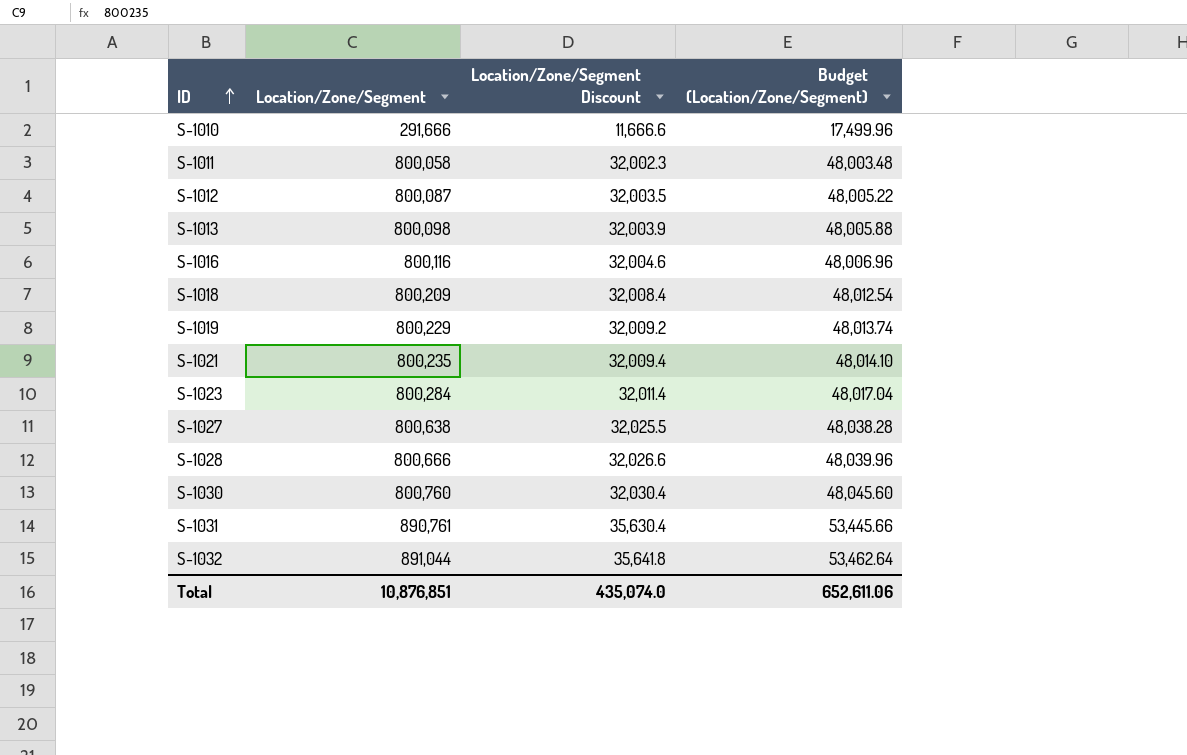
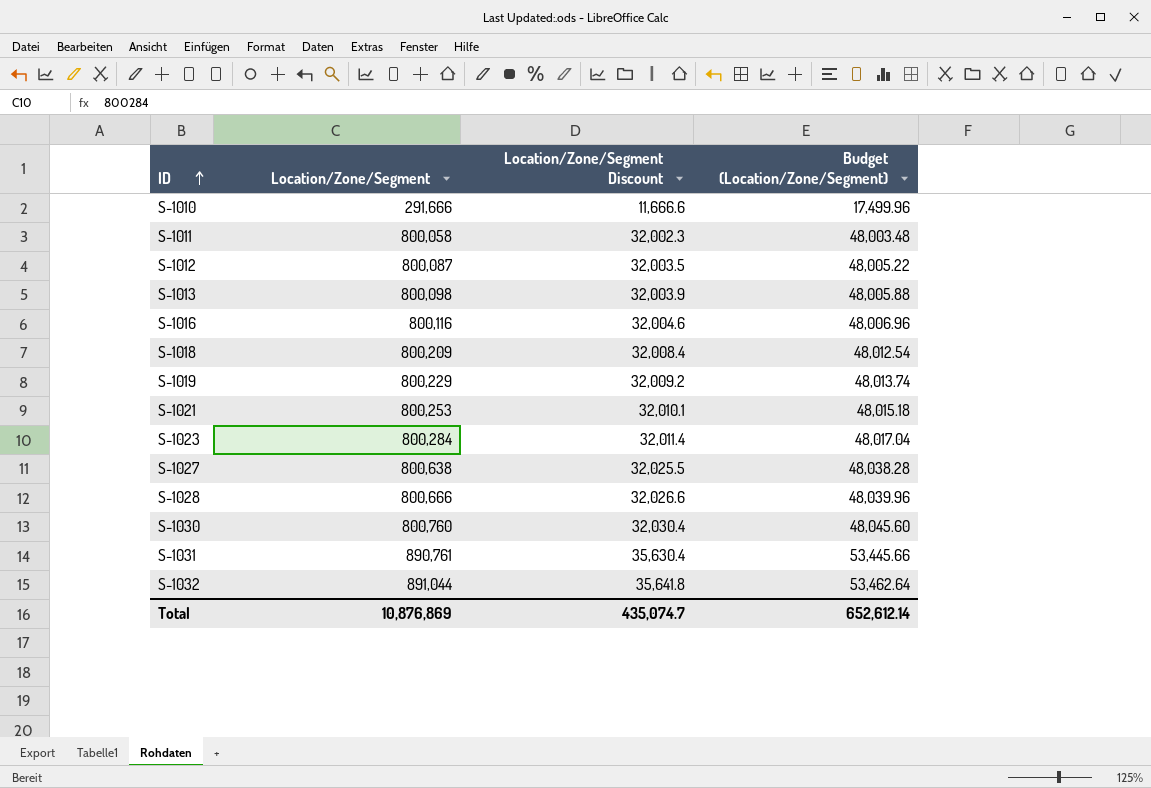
S-1021 | Location/Zone/Segment: 800,235 -> 800,253
S-1021 | Location/Zone/Segment Discount: 32,009.4 -> 32,010.1
S-1021 | Budget (Location/Zone/Segment): 48,014.10 -> 48,015.18
Total | Location/Zone/Segment: 10,876,851 -> 10,876,869
Total | Location/Zone/Segment Discount: 435,074.0 -> 435,074.7
Total | Budget (Location/Zone/Segment): 652,611.06 -> 652,612.14

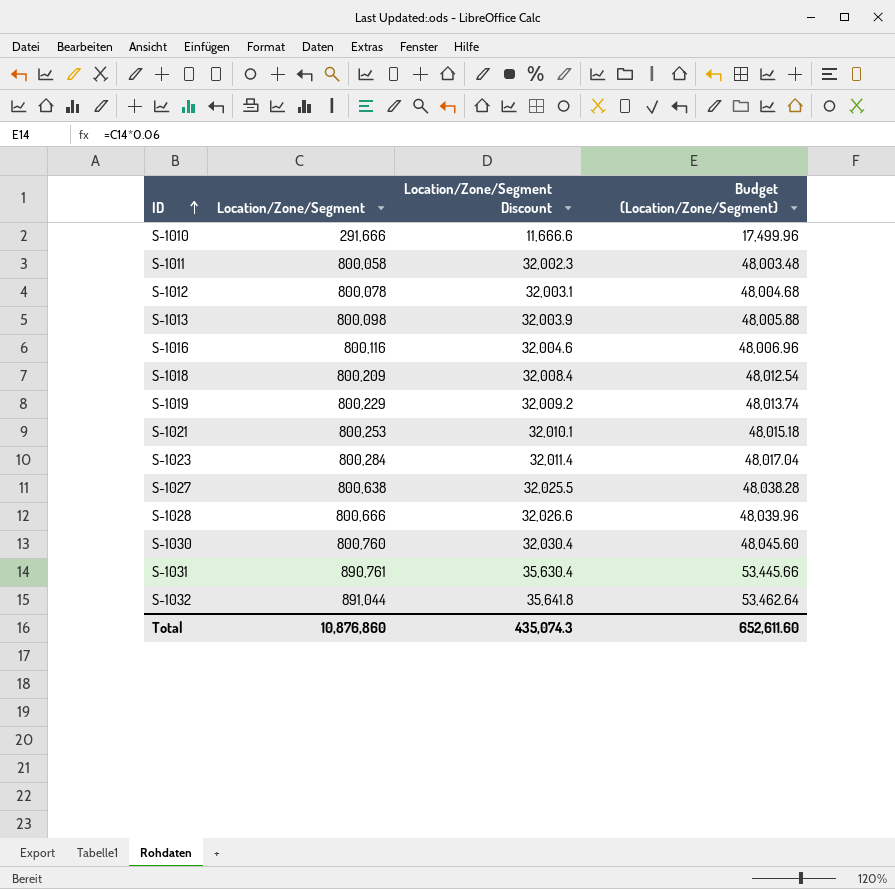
S-1012 | Location/Zone/Segment: 800,087 -> 800,078
S-1012 | Location/Zone/Segment Discount: 32,003.5 -> 32,003.1
S-1012 | Budget (Location/Zone/Segment): 48,005.22 -> 48,004.68
Total | Location/Zone/Segment: 10,876,869 -> 10,876,860
Total | Location/Zone/Segment Discount: 435,074.7 -> 435,074.3
Total | Budget (Location/Zone/Segment): 652,612.14 -> 652,611.60

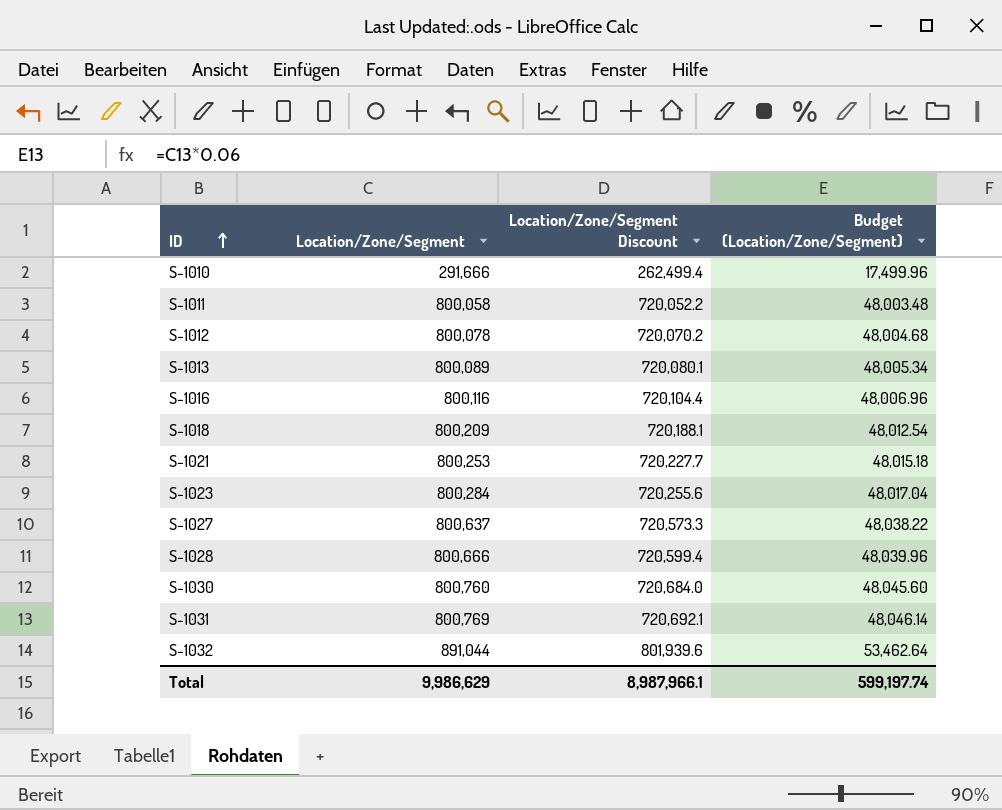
column Location/Zone/Segment Discount | formula: [Location/Zone/Segment] * 0.04 -> [Location/Zone/Segment] * 0.9
row S-1019: 800,229 | 32,009.2 | 48,013.74 -> none
S-1013 | Location/Zone/Segment: 800,098 -> 800,089
S-1013 | Budget (Location/Zone/Segment): 48,005.88 -> 48,005.34
S-1027 | Location/Zone/Segment: 800,638 -> 800,637
S-1027 | Budget (Location/Zone/Segment): 48,038.28 -> 48,038.22
S-1031 | Location/Zone/Segment: 890,761 -> 800,769
S-1031 | Budget (Location/Zone/Segment): 53,445.66 -> 48,046.14
Total | Location/Zone/Segment: 10,876,860 -> 9,986,629
Total | Location/Zone/Segment Discount: 435,074.3 -> 8,987,966.1
Total | Budget (Location/Zone/Segment): 652,611.60 -> 599,197.74

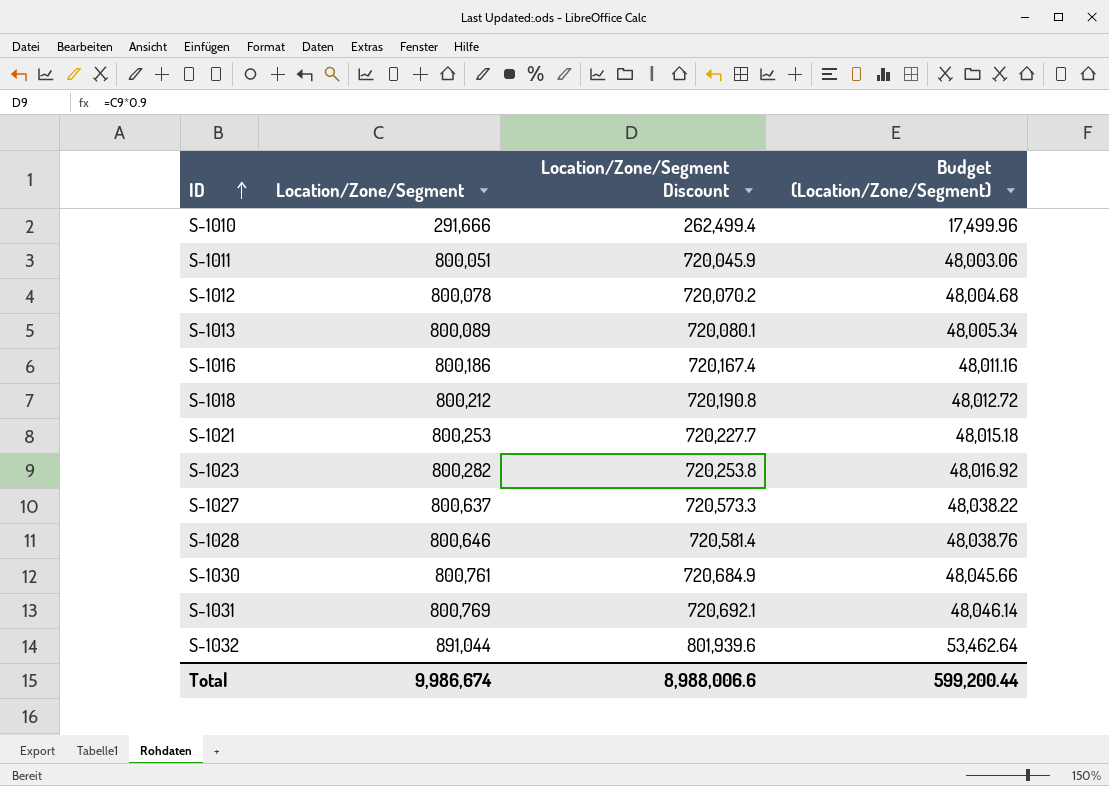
S-1011 | Location/Zone/Segment: 800,058 -> 800,051
S-1011 | Location/Zone/Segment Discount: 720,052.2 -> 720,045.9
S-1011 | Budget (Location/Zone/Segment): 48,003.48 -> 48,003.06
S-1016 | Location/Zone/Segment: 800,116 -> 800,186
S-1016 | Location/Zone/Segment Discount: 720,104.4 -> 720,167.4
S-1016 | Budget (Location/Zone/Segment): 48,006.96 -> 48,011.16
S-1018 | Location/Zone/Segment: 800,209 -> 800,212
S-1018 | Location/Zone/Segment Discount: 720,188.1 -> 720,190.8
S-1018 | Budget (Location/Zone/Segment): 48,012.54 -> 48,012.72
S-1023 | Location/Zone/Segment: 800,284 -> 800,282
S-1023 | Location/Zone/Segment Discount: 720,255.6 -> 720,253.8
S-1023 | Budget (Location/Zone/Segment): 48,017.04 -> 48,016.92
S-1028 | Location/Zone/Segment: 800,666 -> 800,646
S-1028 | Location/Zone/Segment Discount: 720,599.4 -> 720,581.4
S-1028 | Budget (Location/Zone/Segment): 48,039.96 -> 48,038.76
S-1030 | Location/Zone/Segment: 800,760 -> 800,761
S-1030 | Location/Zone/Segment Discount: 720,684.0 -> 720,684.9
S-1030 | Budget (Location/Zone/Segment): 48,045.60 -> 48,045.66
Total | Location/Zone/Segment: 9,986,629 -> 9,986,674
Total | Location/Zone/Segment Discount: 8,987,966.1 -> 8,988,006.6
Total | Budget (Location/Zone/Segment): 599,197.74 -> 599,200.44

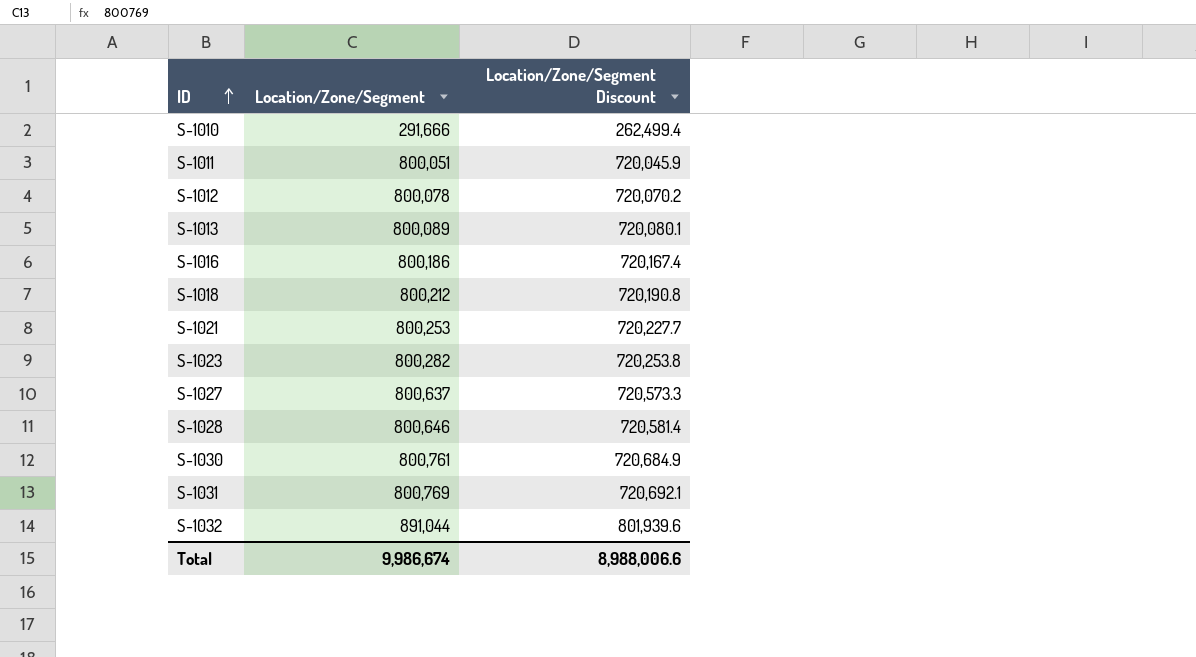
column Budget (Location/Zone/Segment) | formula: [Location/Zone/Segment] * 0.06 -> none

